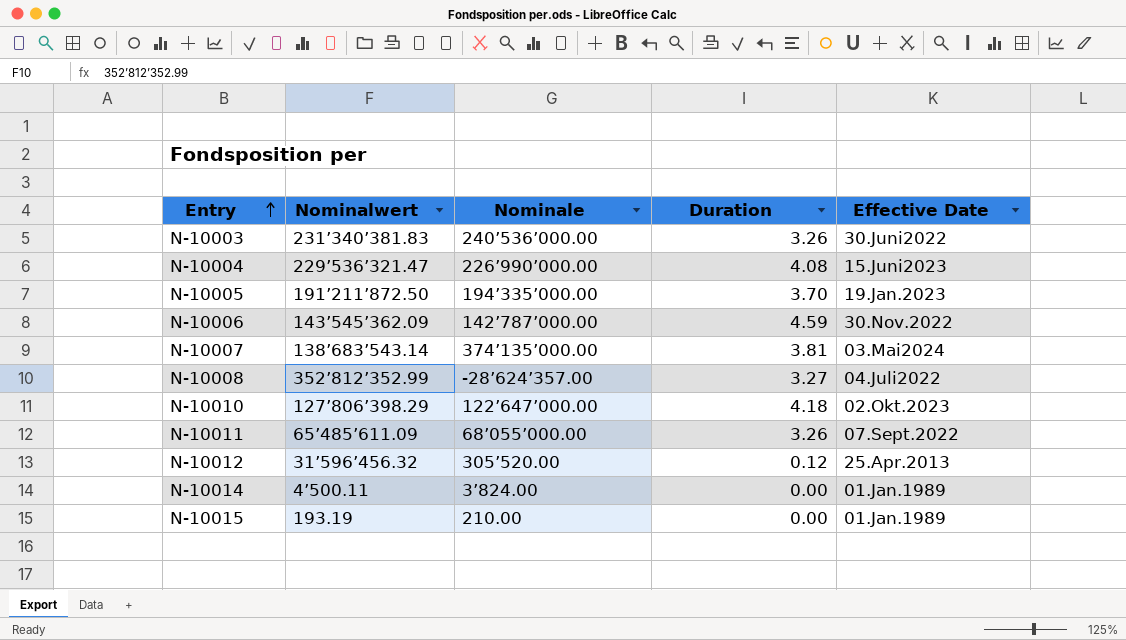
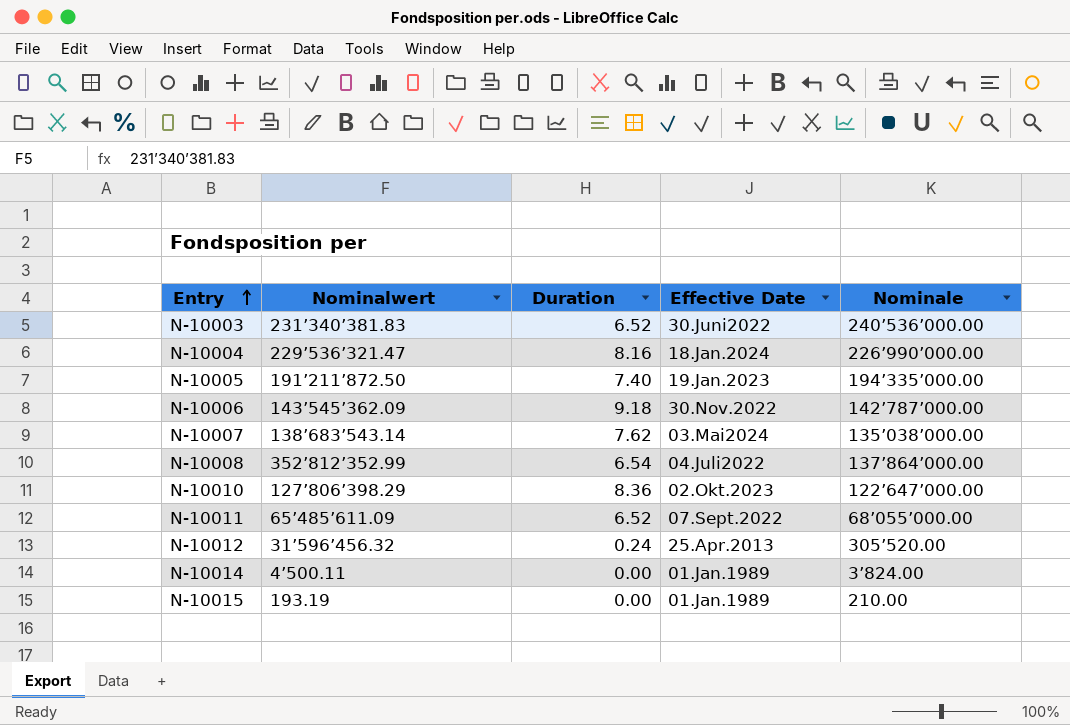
column Nominale | position: 3 -> 5
N-10003 | Duration: 3.26 -> 6.52
N-10004 | Duration: 4.08 -> 8.16
N-10004 | Effective Date: 15.Juni2023 -> 18.Jan.2024
N-10005 | Duration: 3.70 -> 7.40
N-10006 | Duration: 4.59 -> 9.18
N-10007 | Duration: 3.81 -> 7.62
N-10007 | Nominale: 374’135’000.00 -> 135’038’000.00
N-10008 | Duration: 3.27 -> 6.54
N-10008 | Nominale: -28’624’357.00 -> 137’864’000.00
N-10010 | Duration: 4.18 -> 8.36
N-10011 | Duration: 3.26 -> 6.52
N-10012 | Duration: 0.12 -> 0.24

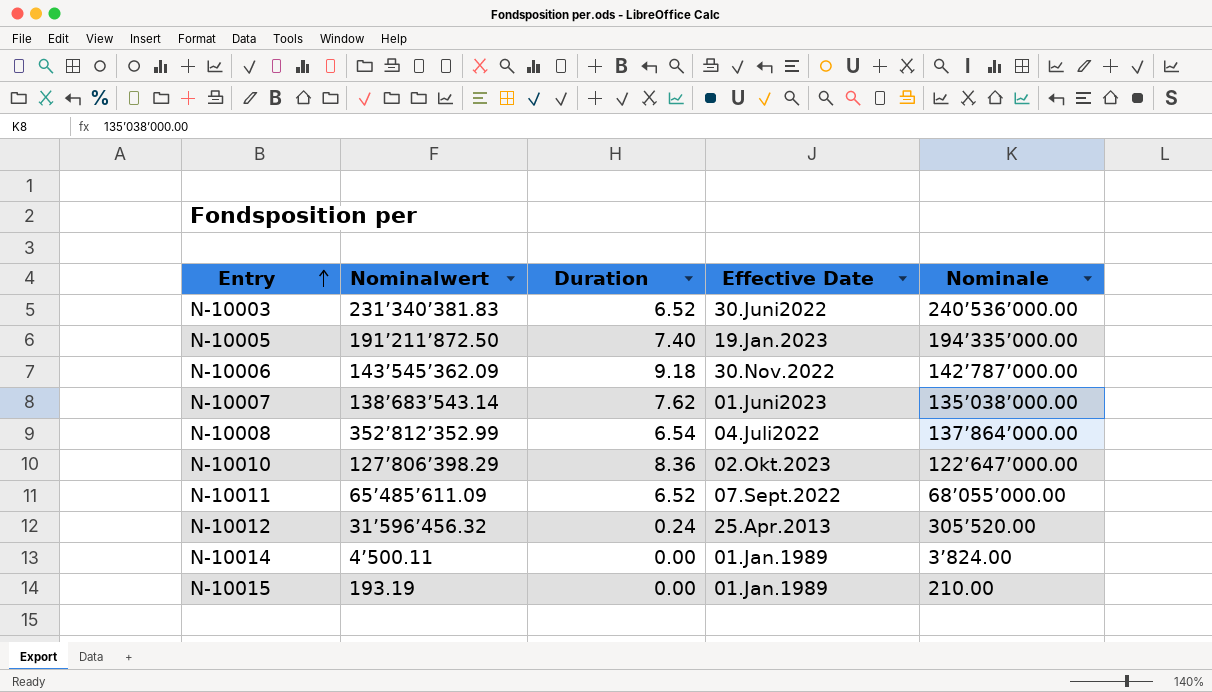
row N-10004: 229’536’321.47 | 8.16 | 18.Jan.2024 | 226’990’000.00 -> none
N-10007 | Effective Date: 03.Mai2024 -> 01.Juni2023

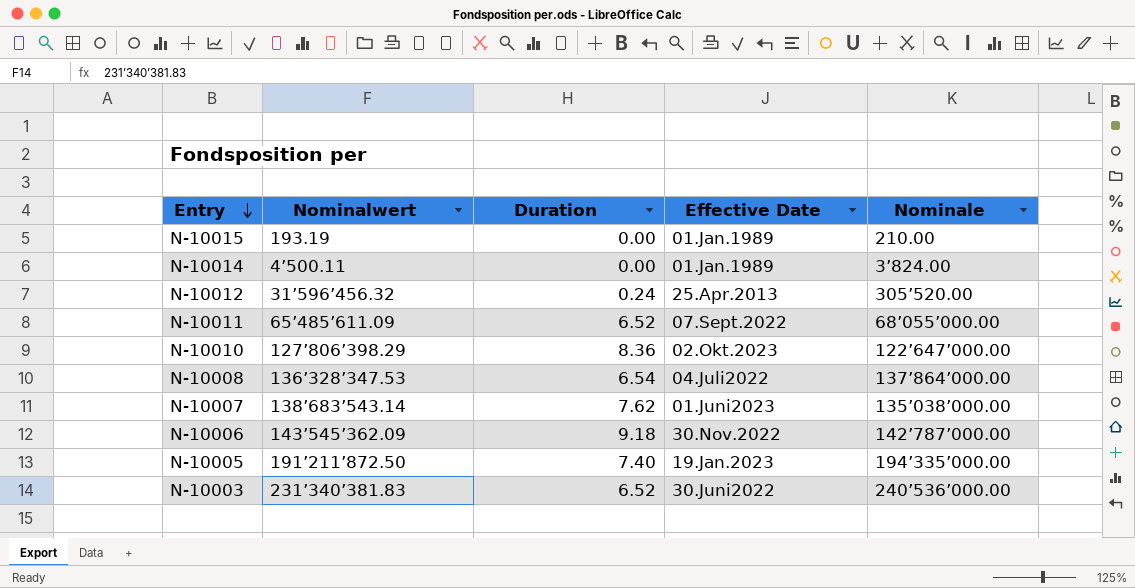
row order: Entry ascending -> Entry descending
N-10008 | Nominalwert: 352’812’352.99 -> 136’328’347.53

